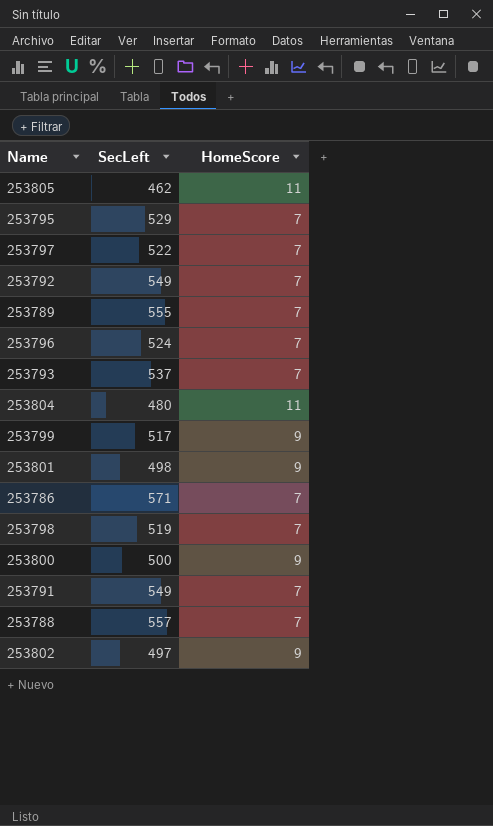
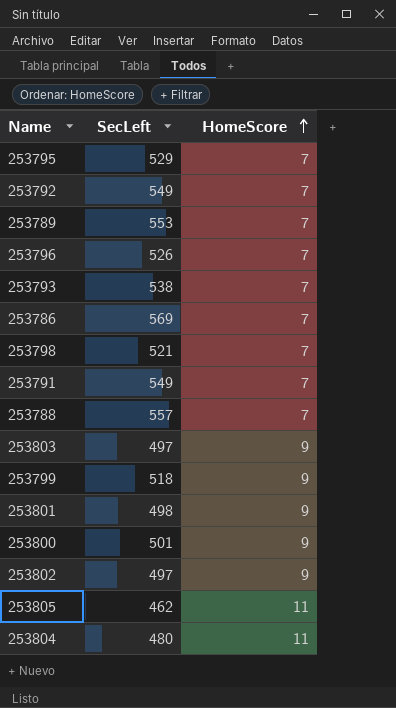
row order: none -> HomeScore ascending
row 253797: 522 | 7 -> none
253789 | SecLeft: 555 -> 553
253796 | SecLeft: 524 -> 526
253793 | SecLeft: 537 -> 538
253786 | SecLeft: 571 -> 569
253798 | SecLeft: 519 -> 521
row 253803: none -> 497 | 9
253799 | SecLeft: 517 -> 518
253800 | SecLeft: 500 -> 501

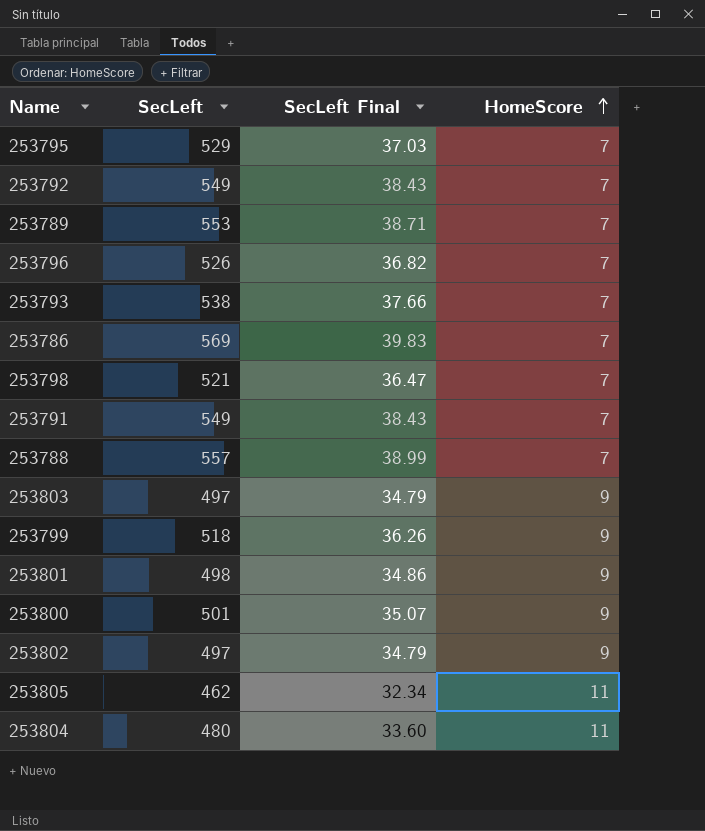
column SecLeft Final | formula: none -> [SecLeft] * 0.07

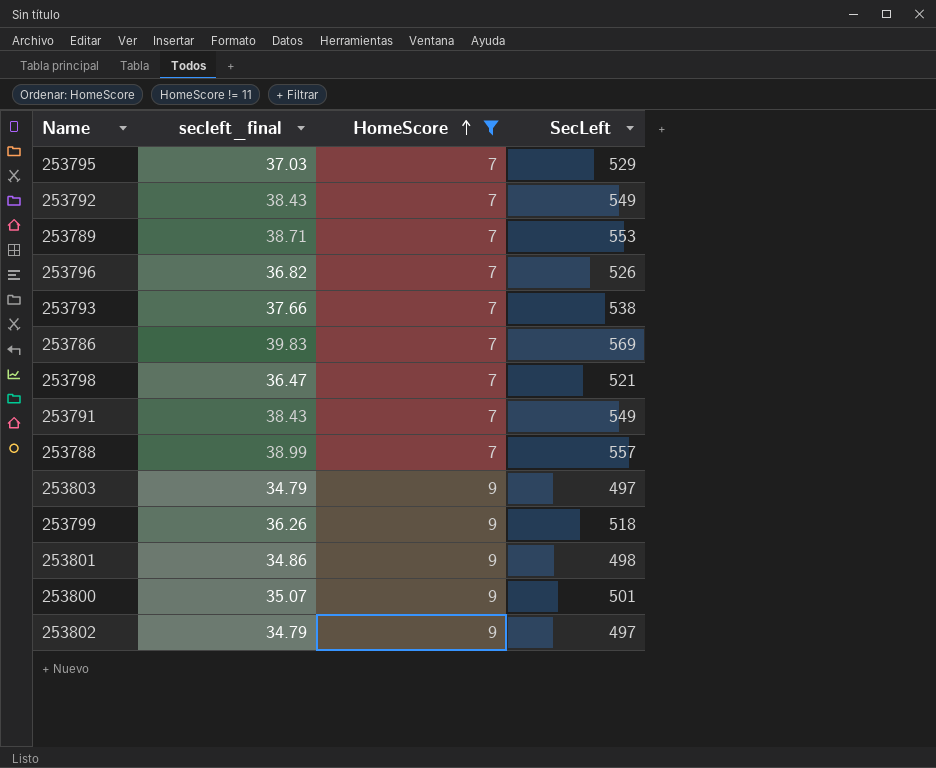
filter: none -> HomeScore != 11
column name: SecLeft Final -> secleft_final
column SecLeft | position: 2 -> 4

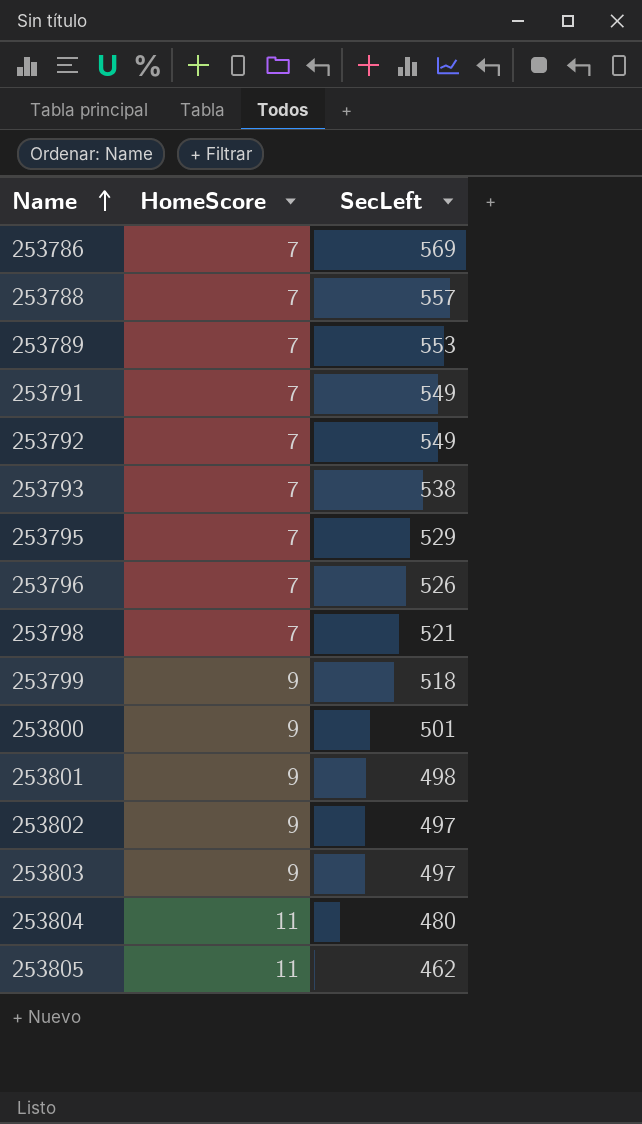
filter: HomeScore != 11 -> none
row order: HomeScore ascending -> Name ascending
column secleft_final | formula: [SecLeft] * 0.07 -> none

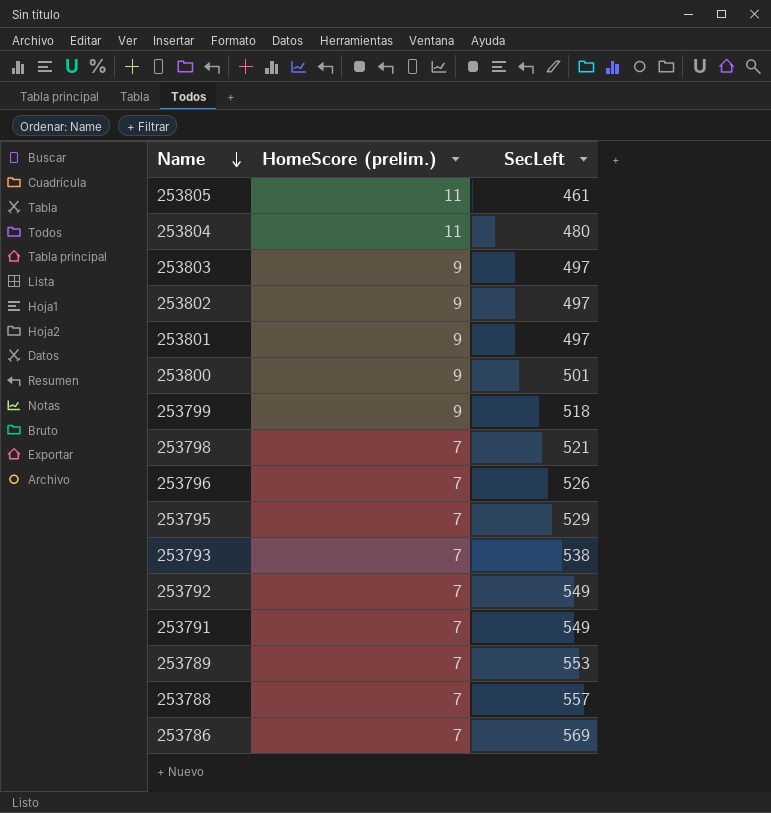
row order: Name ascending -> Name descending
column name: HomeScore -> HomeScore (prelim.)
253805 | SecLeft: 462 -> 461
253801 | SecLeft: 498 -> 497

